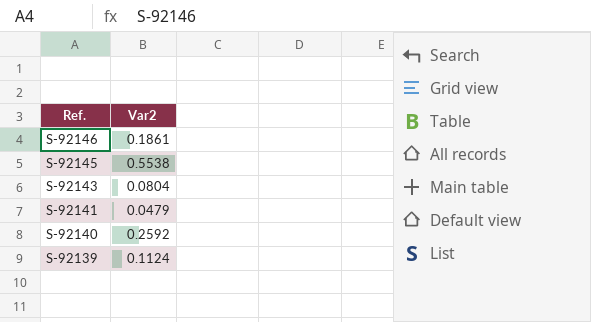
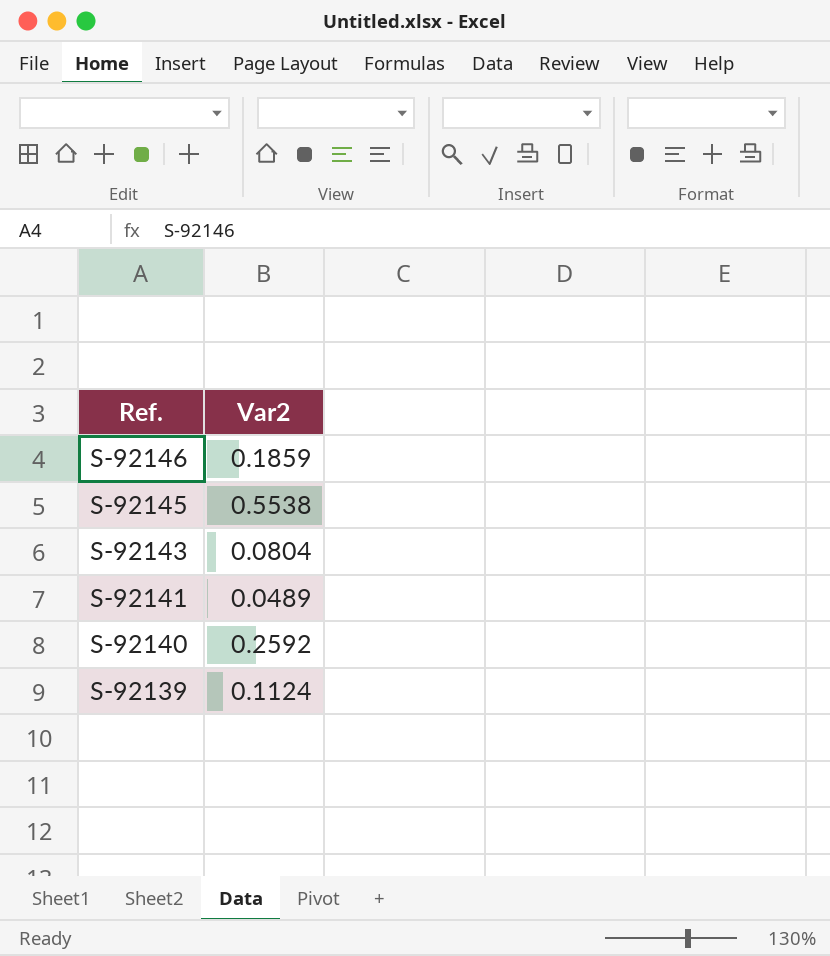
S-92146 | Var2: 0.1861 -> 0.1859
S-92141 | Var2: 0.0479 -> 0.0489

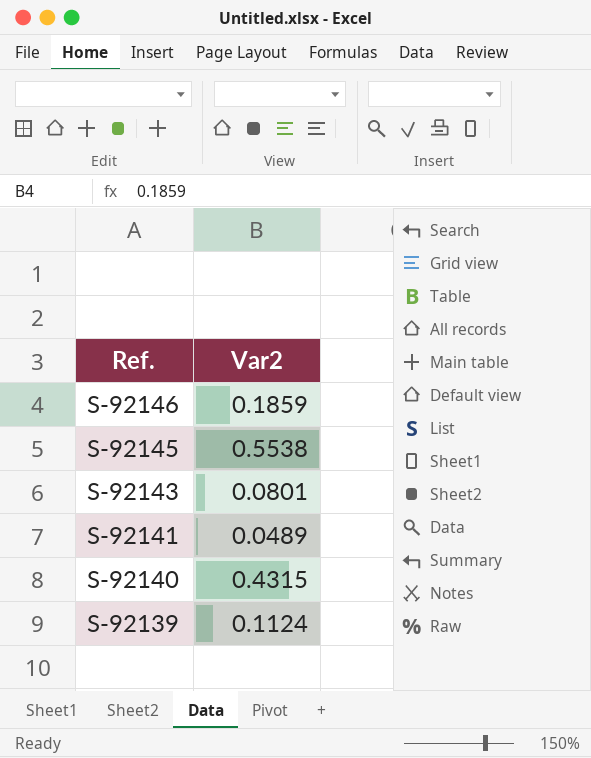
S-92143 | Var2: 0.0804 -> 0.0801
S-92140 | Var2: 0.2592 -> 0.4315

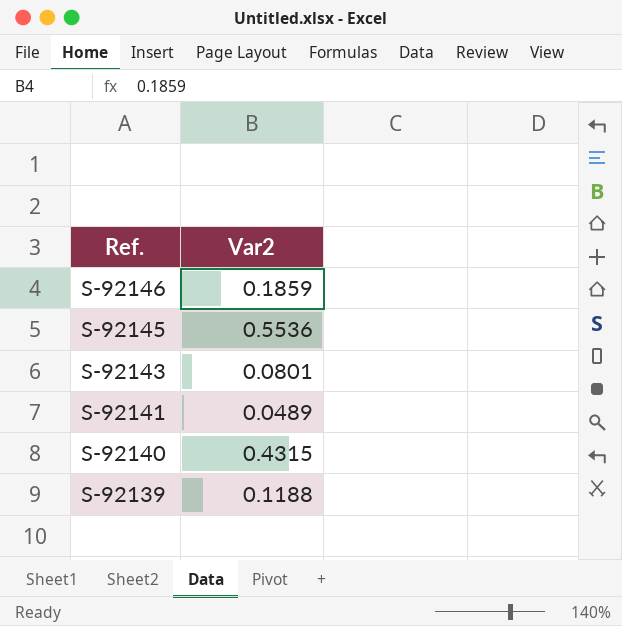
S-92145 | Var2: 0.5538 -> 0.5536
S-92139 | Var2: 0.1124 -> 0.1188

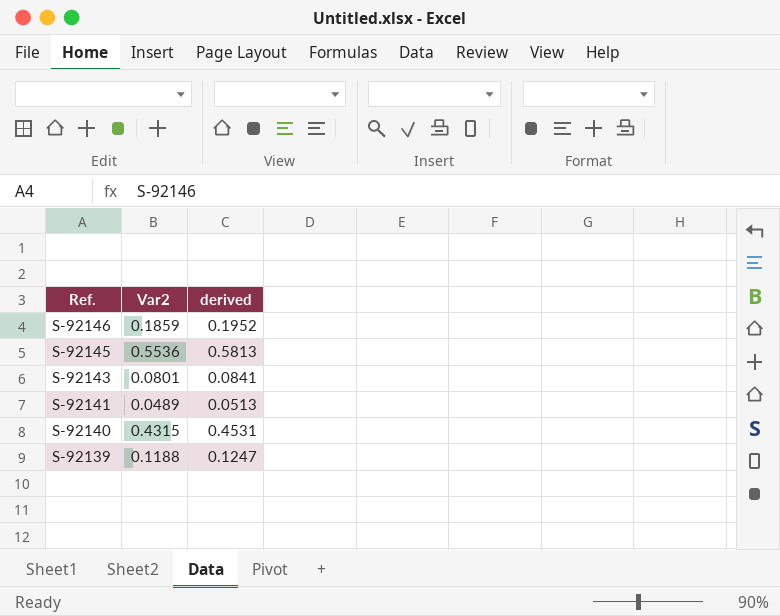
column derived | formula: none -> [Var2] * 1.05

